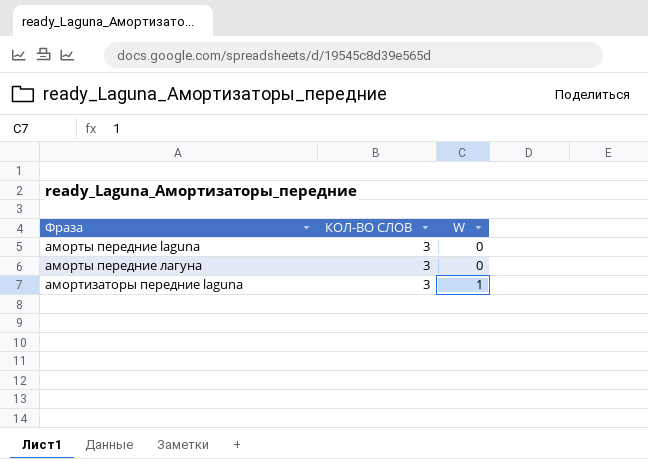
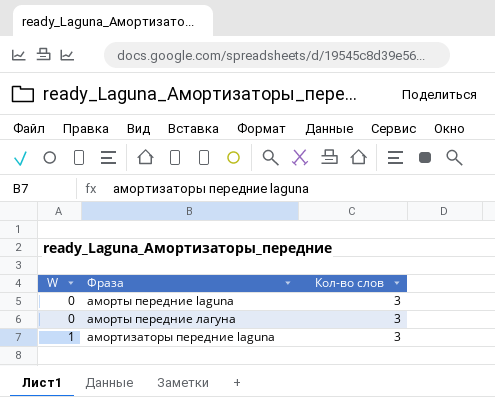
column W | position: 3 -> 1
column name: КОЛ-ВО СЛОВ -> Кол-во слов

